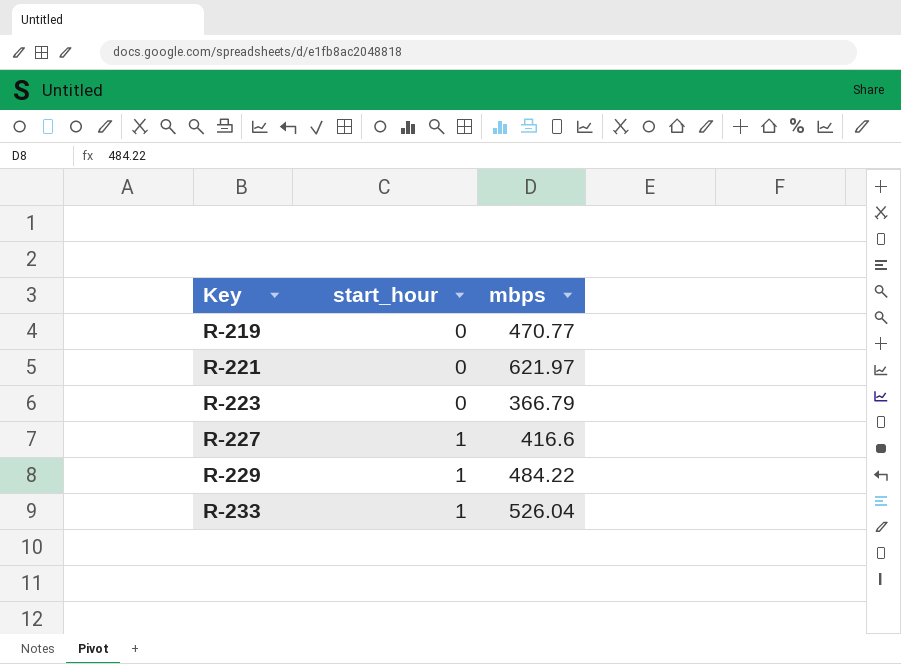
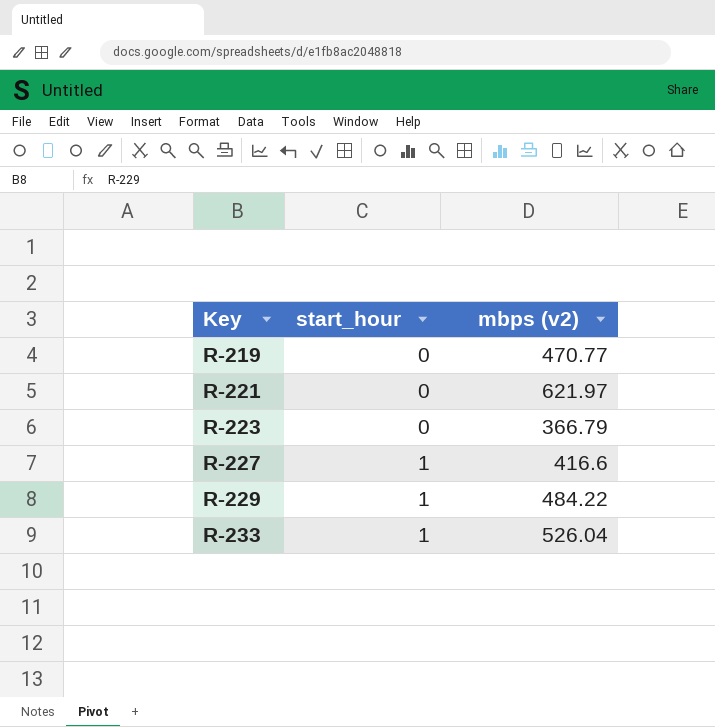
column name: mbps -> mbps (v2)

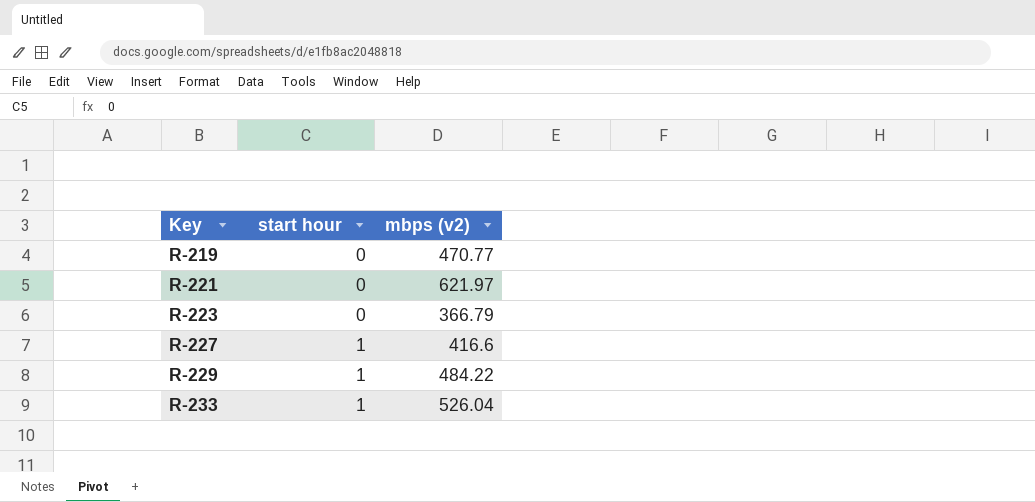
column name: start_hour -> start hour

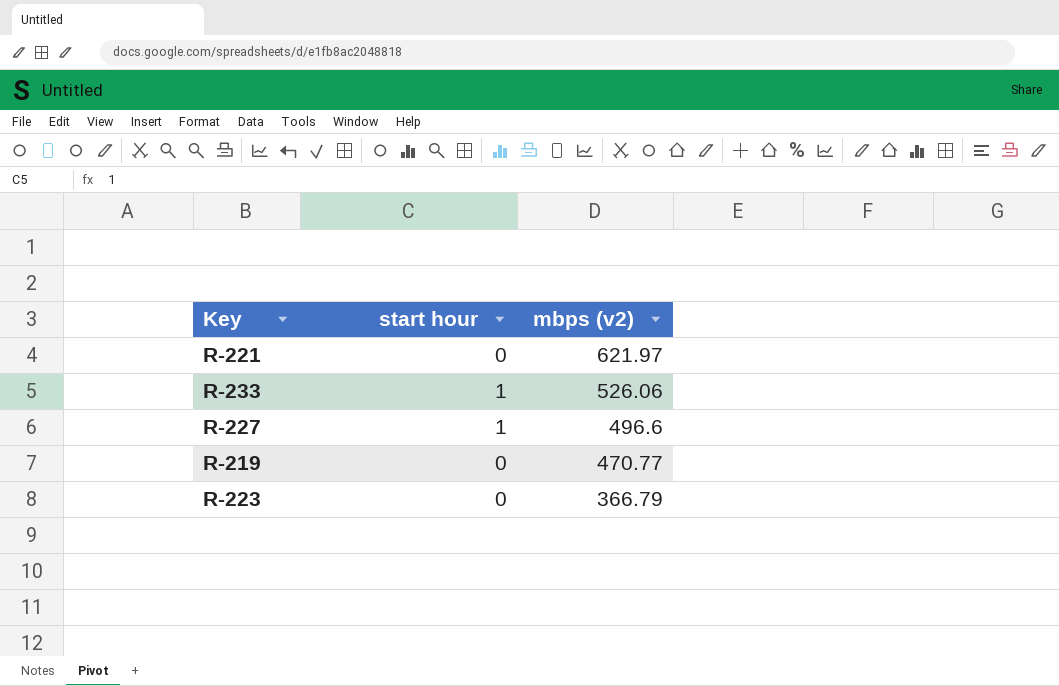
row order: Key ascending -> mbps (v2) descending
row R-229: 1 | 484.22 -> none
R-233 | mbps (v2): 526.04 -> 526.06
R-227 | mbps (v2): 416.6 -> 496.6

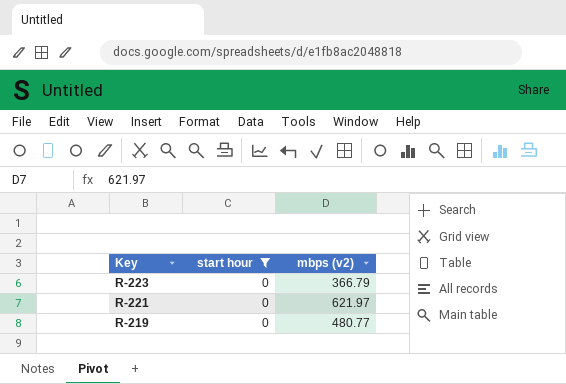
filter: none -> start hour = 0
row order: mbps (v2) descending -> Key descending
R-219 | mbps (v2): 470.77 -> 480.77

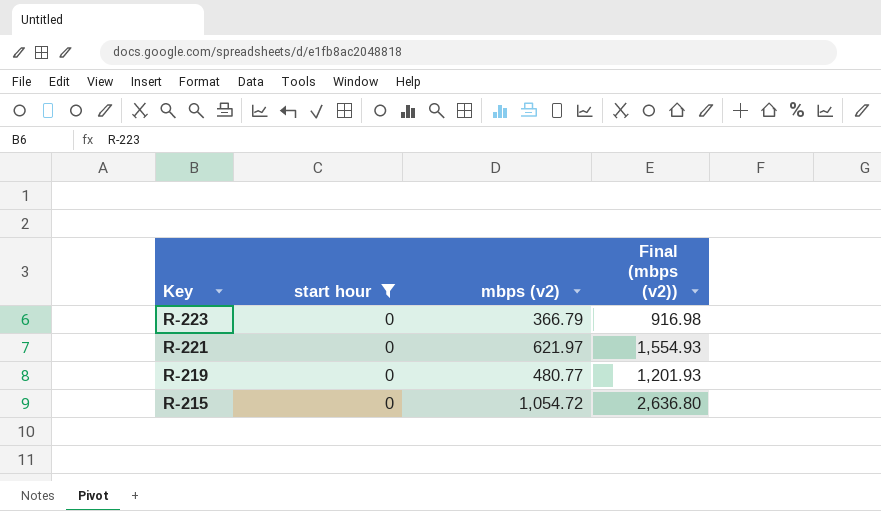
column Final (mbps (v2)) | formula: none -> [mbps (v2)] * 2.5
row R-215: none -> 0 | 1,054.72 | 2,636.80

